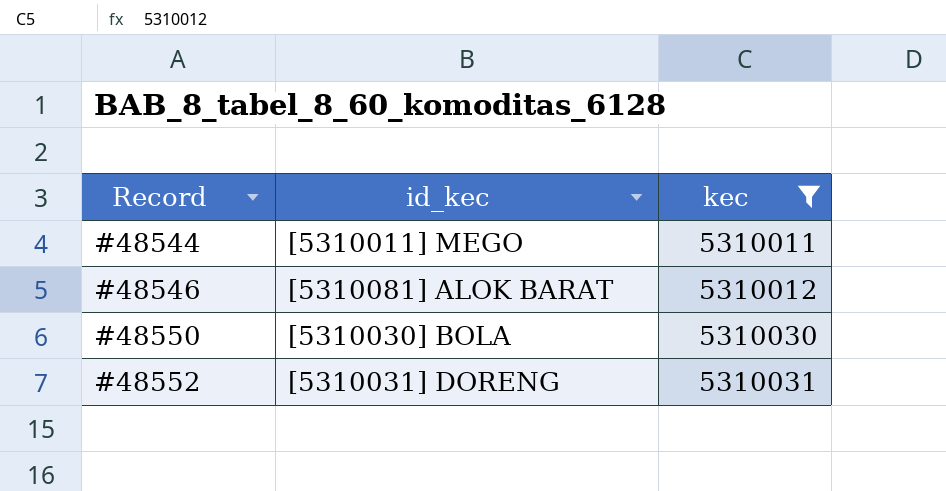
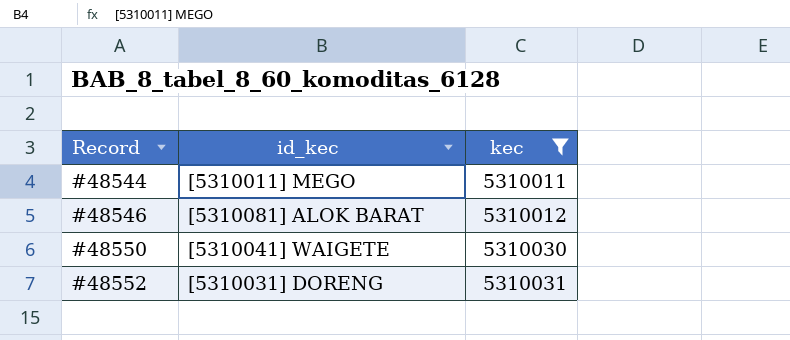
#48550 | id_kec: [5310030] BOLA -> [5310041] WAIGETE

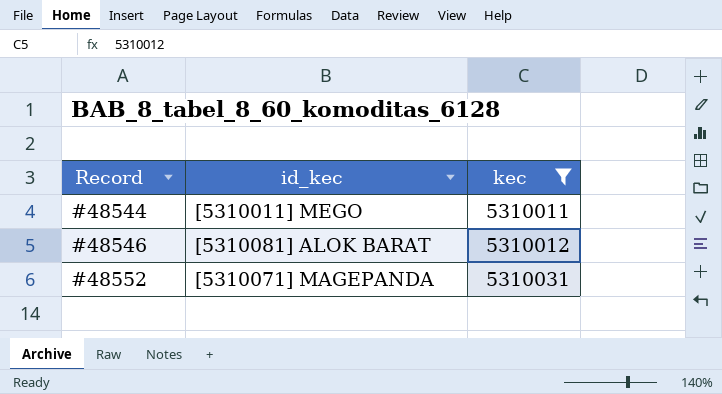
row #48550: [5310041] WAIGETE | 5310030 -> none
#48552 | id_kec: [5310031] DORENG -> [5310071] MAGEPANDA

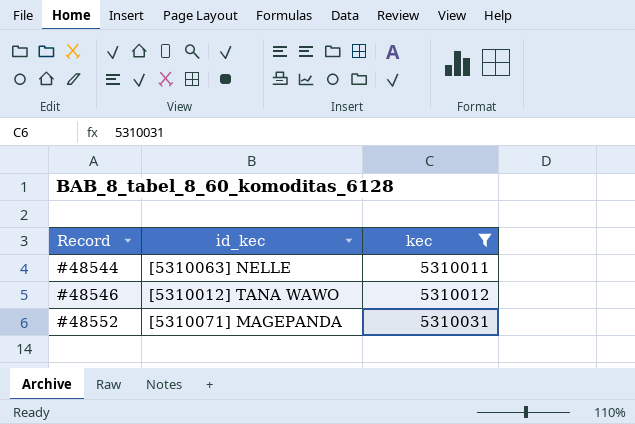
#48544 | id_kec: [5310011] MEGO -> [5310063] NELLE
#48546 | id_kec: [5310081] ALOK BARAT -> [5310012] TANA WAWO

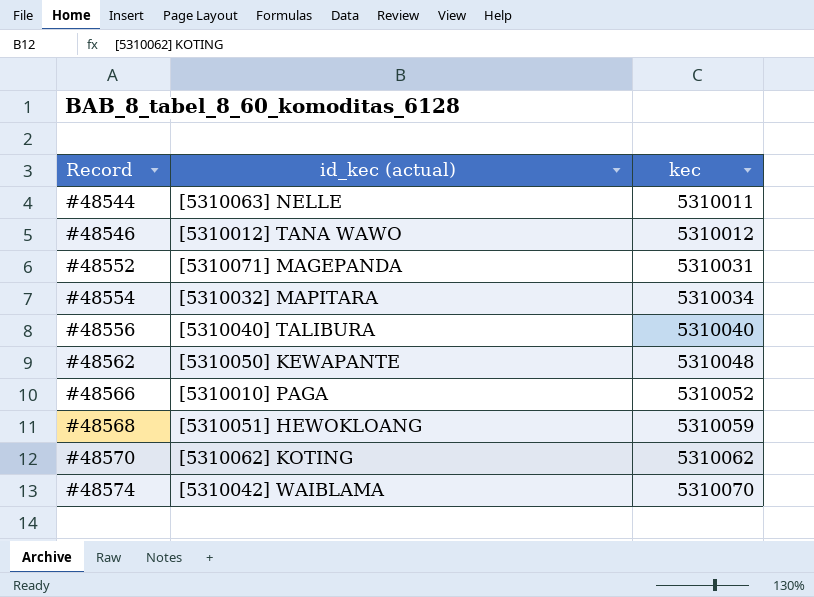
filter: kec <= 5310031 -> none
column name: id_kec -> id_kec (actual)

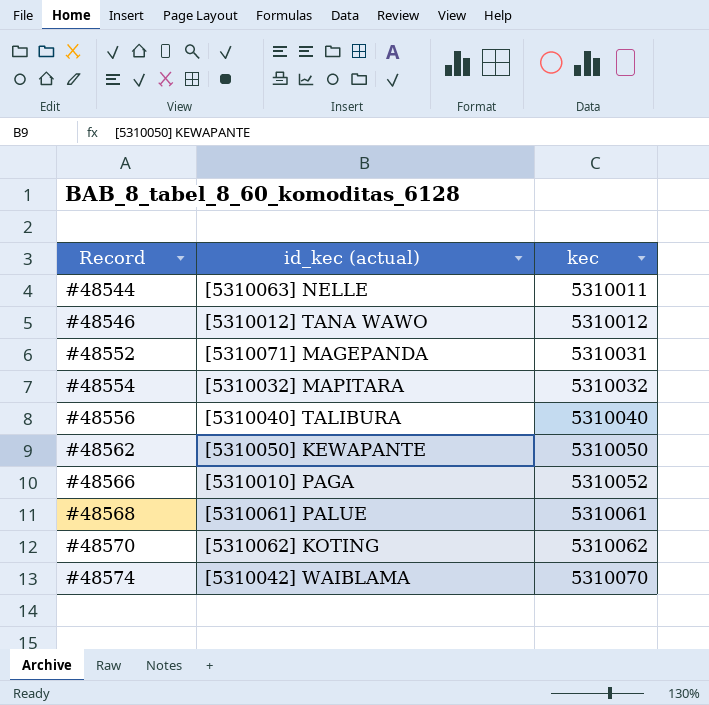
#48554 | kec: 5310034 -> 5310032
#48562 | kec: 5310048 -> 5310050
#48568 | id_kec (actual): [5310051] HEWOKLOANG -> [5310061] PALUE
#48568 | kec: 5310059 -> 5310061

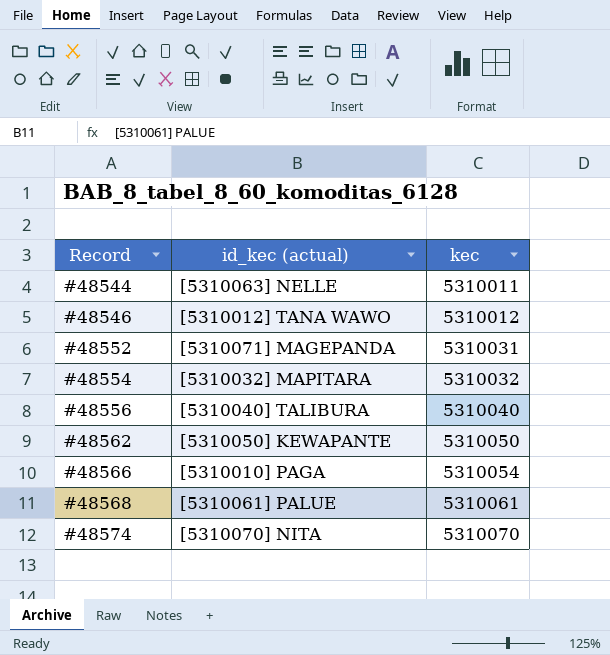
row #48570: [5310062] KOTING | 5310062 -> none
#48566 | kec: 5310052 -> 5310054
#48574 | id_kec (actual): [5310042] WAIBLAMA -> [5310070] NITA

